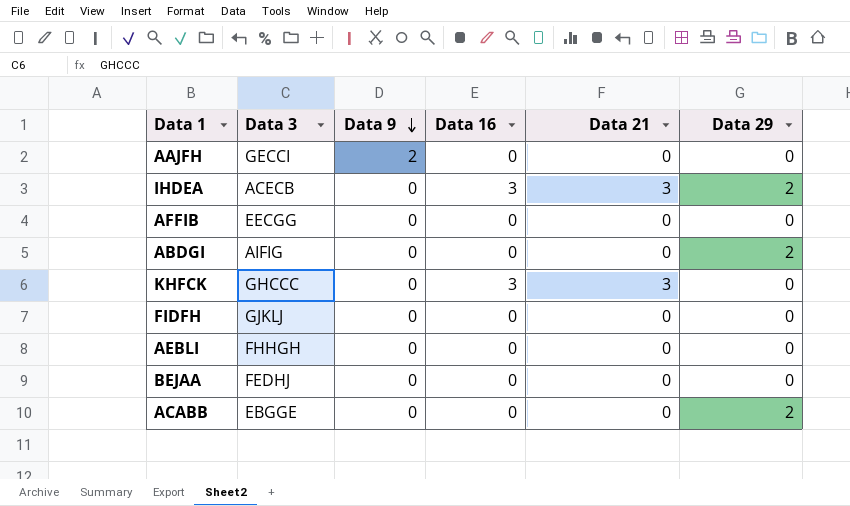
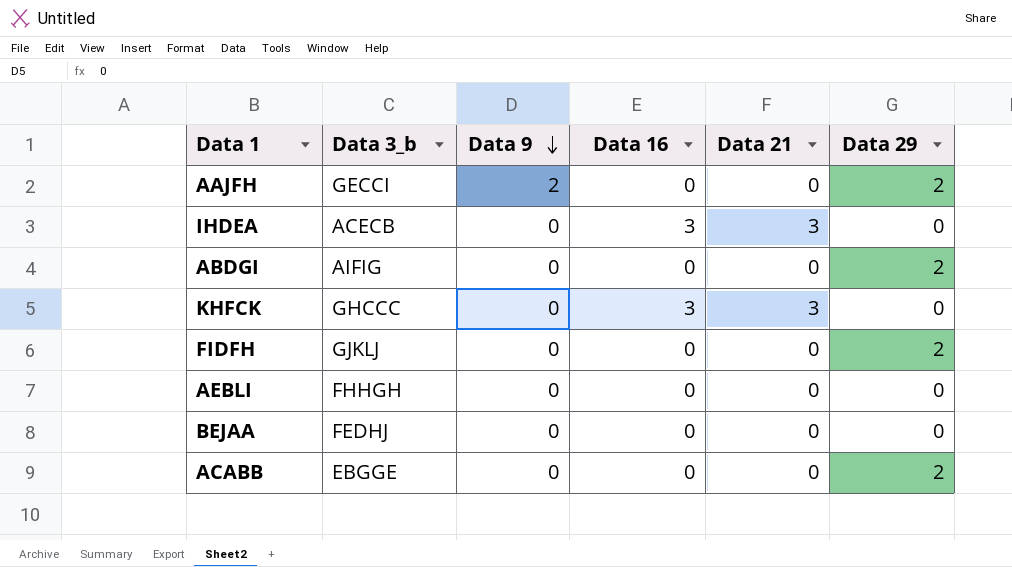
column name: Data 3 -> Data 3_b
row AFFIB: EECGG | 0 | 0 | 0 | 0 -> none
AAJFH | Data 29: 0 -> 2
IHDEA | Data 29: 2 -> 0
FIDFH | Data 29: 0 -> 2

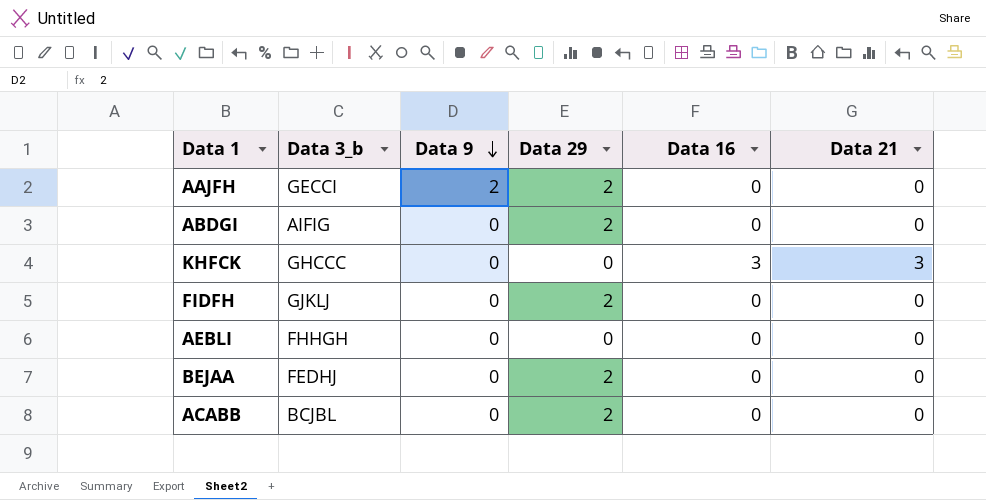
column Data 29 | position: 6 -> 4
row IHDEA: ACECB | 0 | 3 | 3 | 0 -> none
BEJAA | Data 29: 0 -> 2
ACABB | Data 3_b: EBGGE -> BCJBL

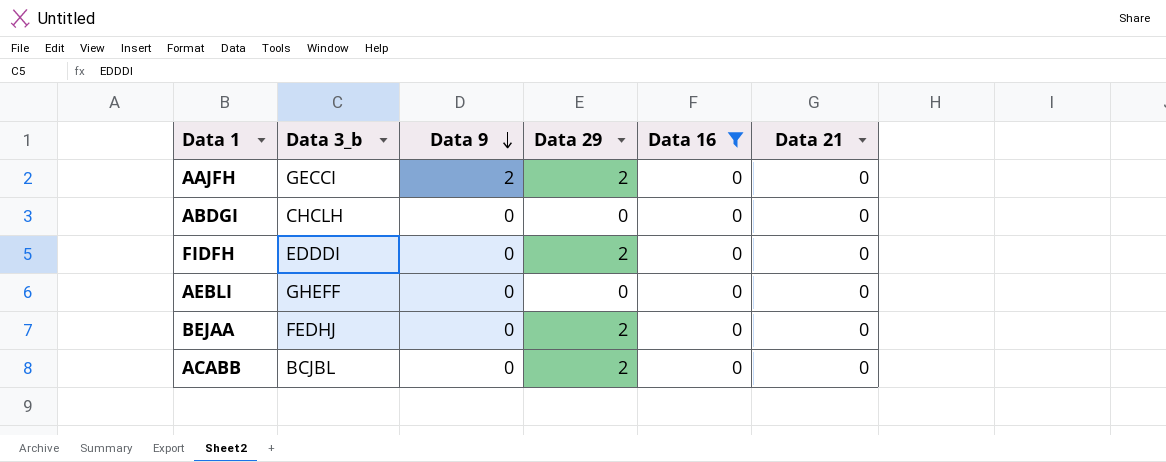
filter: none -> Data 16 = 0
ABDGI | Data 3_b: AIFIG -> CHCLH
ABDGI | Data 29: 2 -> 0
FIDFH | Data 3_b: GJKLJ -> EDDDI
AEBLI | Data 3_b: FHHGH -> GHEFF

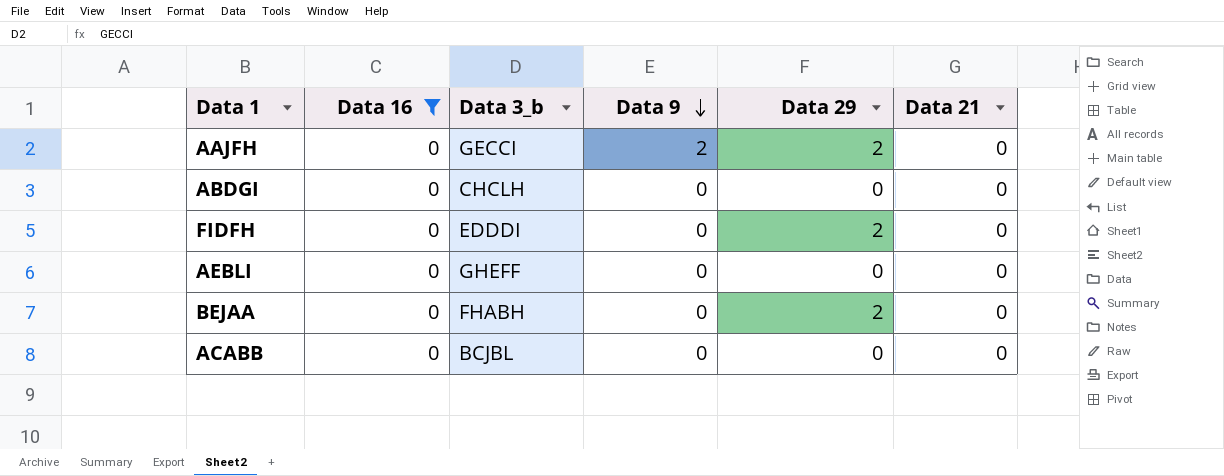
column Data 16 | position: 5 -> 2
BEJAA | Data 3_b: FEDHJ -> FHABH
ACABB | Data 29: 2 -> 0

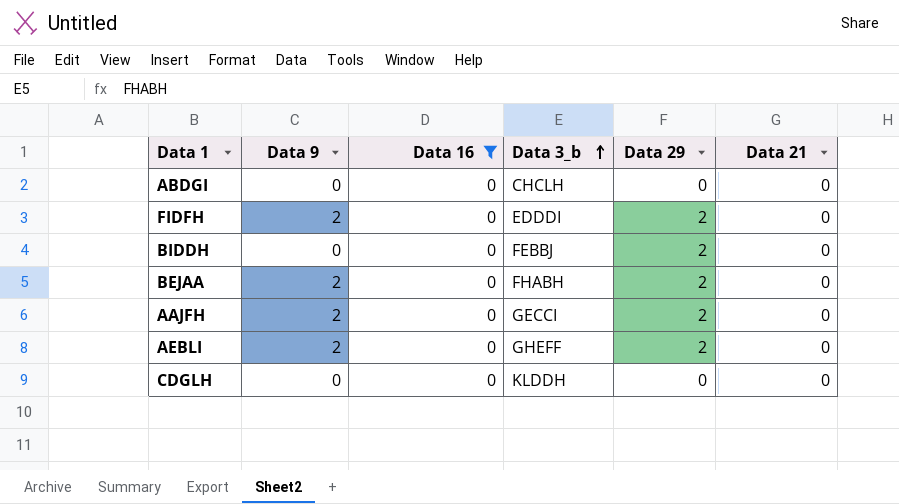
row order: Data 9 descending -> Data 3_b ascending
column Data 9 | position: 4 -> 2
row ACABB: 0 | BCJBL | 0 | 0 | 0 -> none
FIDFH | Data 9: 0 -> 2
row BIDDH: none -> 0 | 0 | FEBBJ | 2 | 0
BEJAA | Data 9: 0 -> 2
AEBLI | Data 9: 0 -> 2
AEBLI | Data 29: 0 -> 2
row CDGLH: none -> 0 | 0 | KLDDH | 0 | 0

